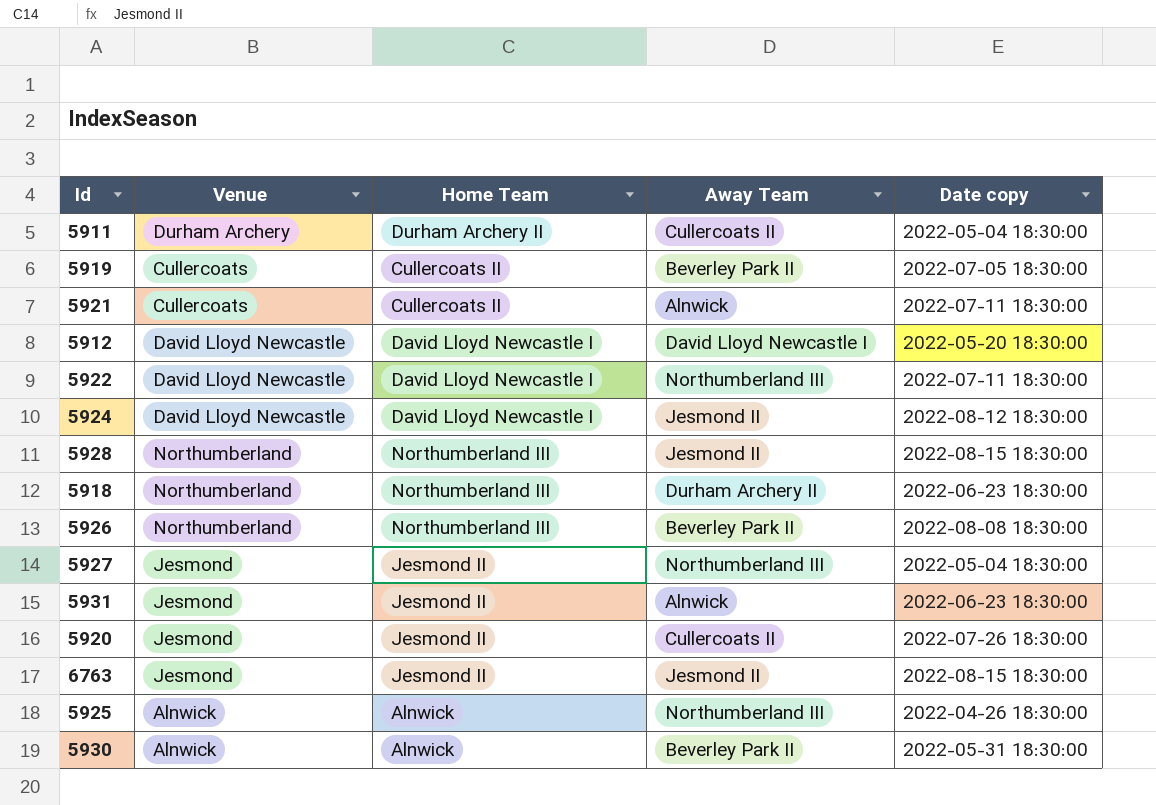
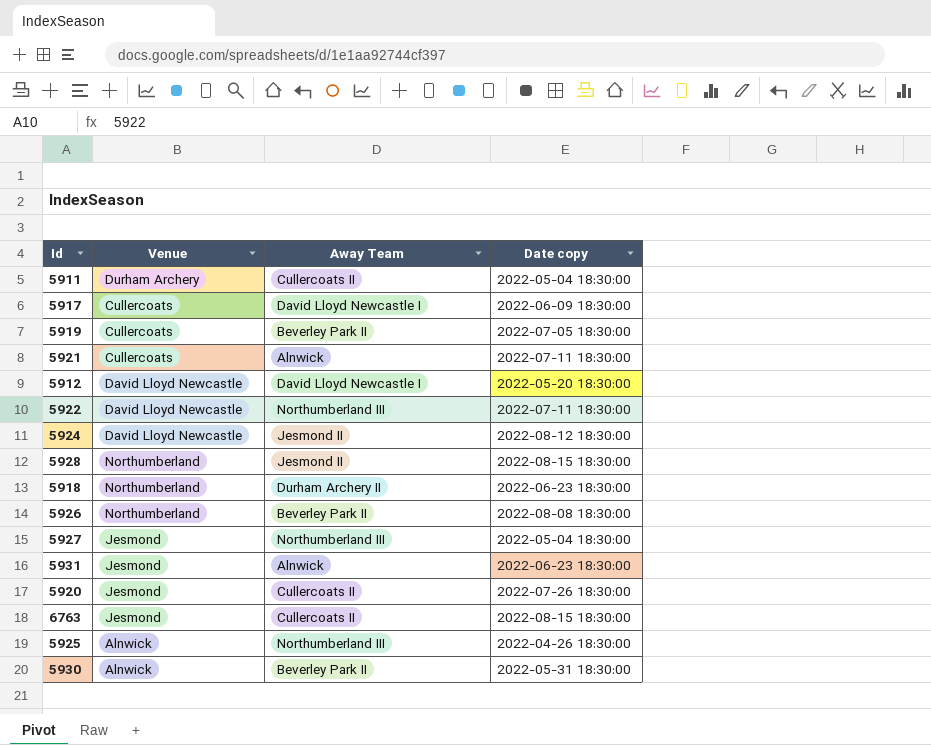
column Home Team | position: 3 -> none
row 5917: none -> Cullercoats | David Lloyd Newcastle I | 2022-06-09 18:30:00
6763 | Away Team: Jesmond II -> Cullercoats II

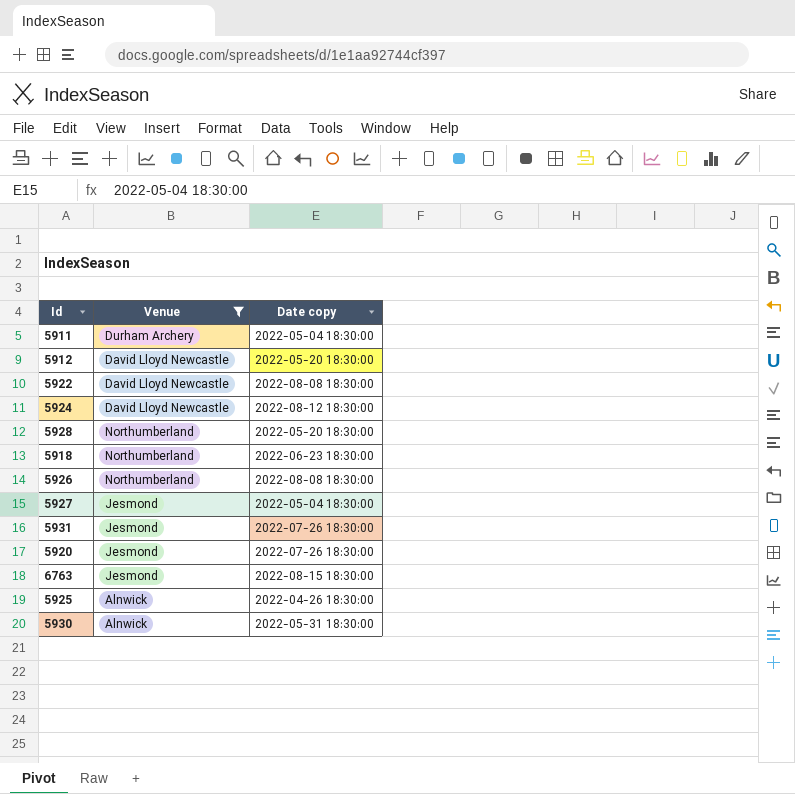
filter: none -> Venue != Cullercoats
column Away Team | position: 3 -> none
5922 | Date copy: 2022-07-11 18:30:00 -> 2022-08-08 18:30:00
5928 | Date copy: 2022-08-15 18:30:00 -> 2022-05-20 18:30:00
5931 | Date copy: 2022-06-23 18:30:00 -> 2022-07-26 18:30:00

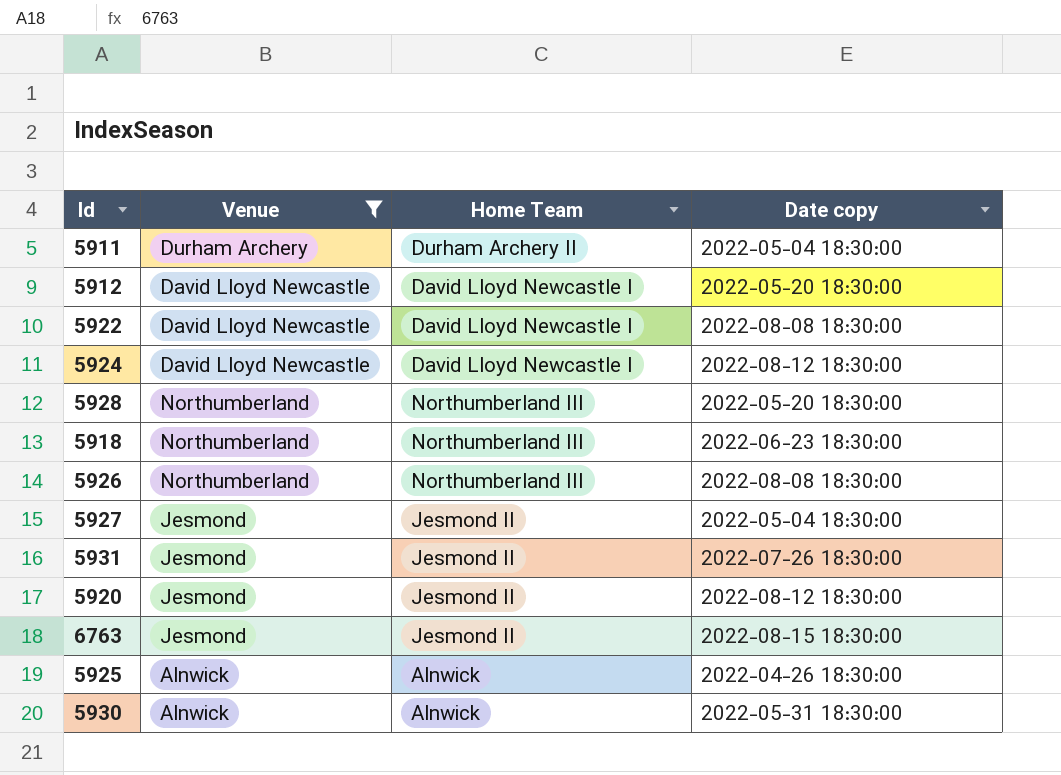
column Home Team | position: none -> 3
5920 | Date copy: 2022-07-26 18:30:00 -> 2022-08-12 18:30:00

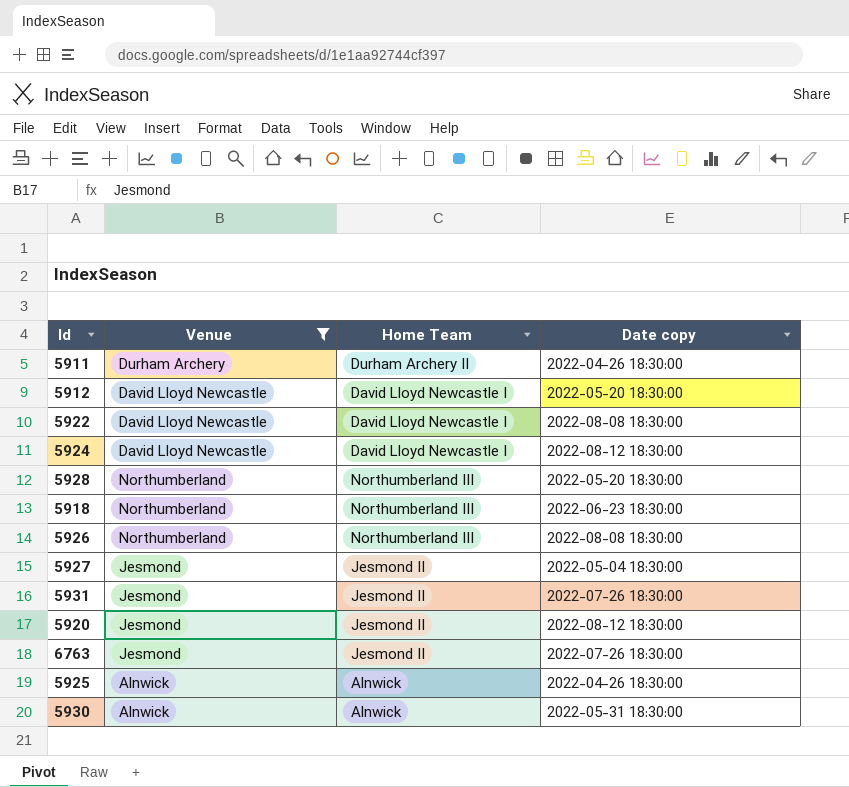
5911 | Date copy: 2022-05-04 18:30:00 -> 2022-04-26 18:30:00
6763 | Date copy: 2022-08-15 18:30:00 -> 2022-07-26 18:30:00

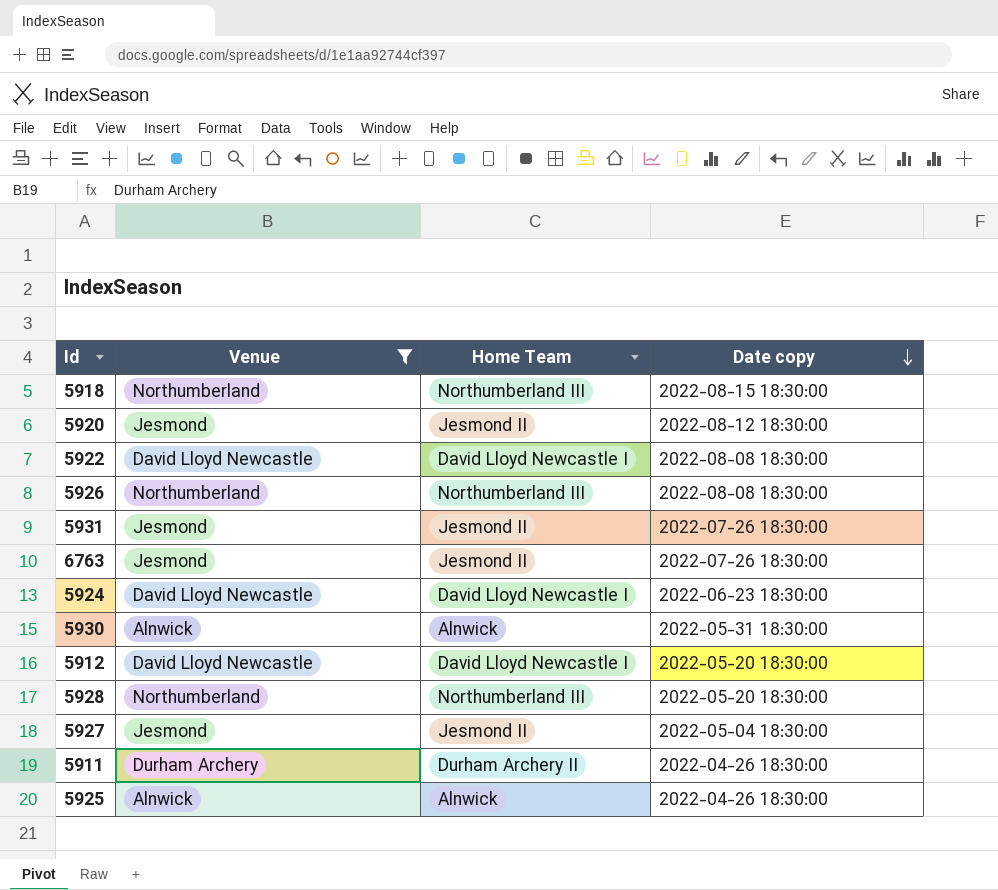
row order: none -> Date copy descending
5918 | Date copy: 2022-06-23 18:30:00 -> 2022-08-15 18:30:00
5924 | Date copy: 2022-08-12 18:30:00 -> 2022-06-23 18:30:00

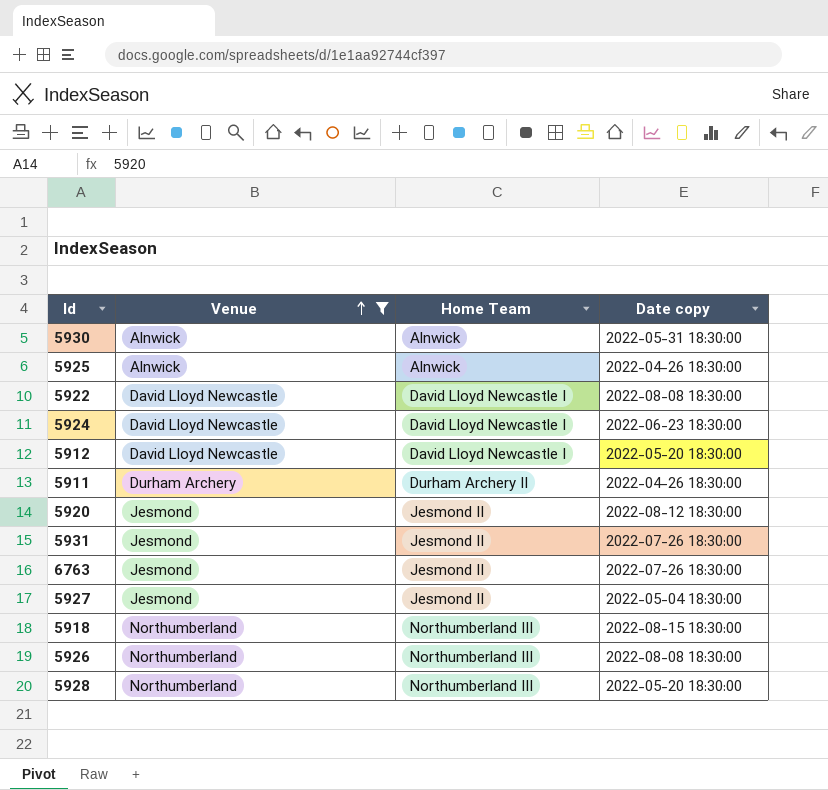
row order: Date copy descending -> Venue ascending

